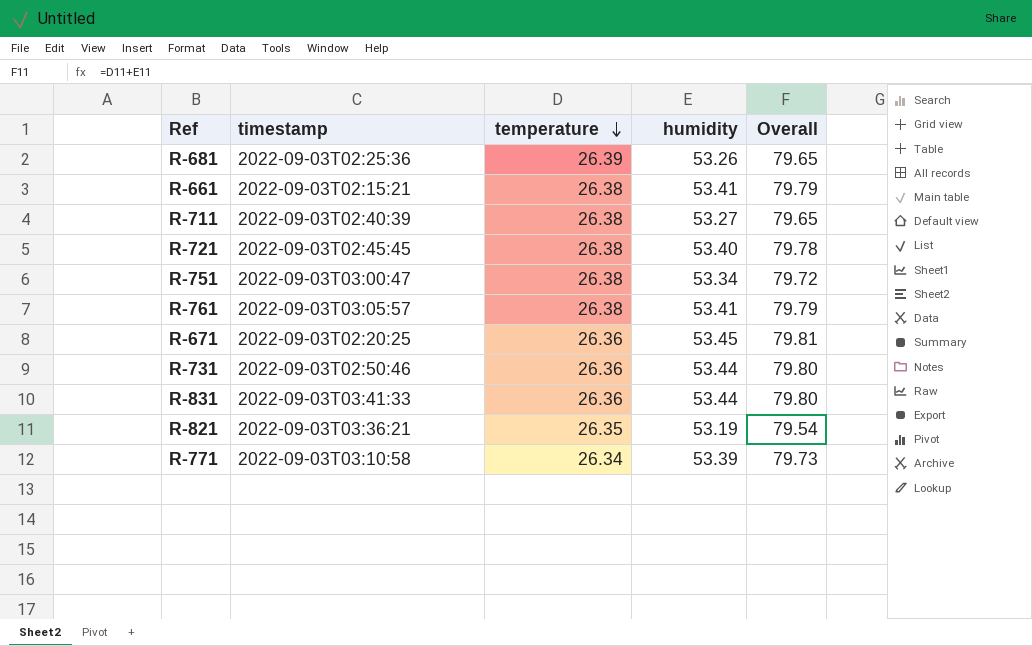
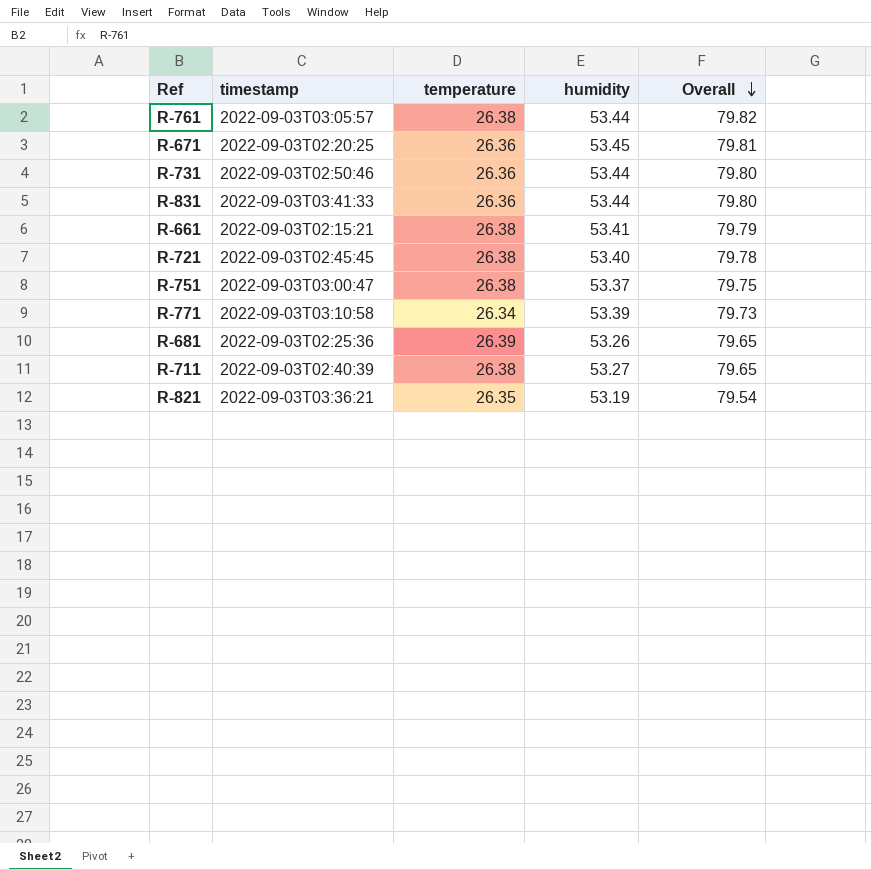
row order: temperature descending -> Overall descending
R-761 | humidity: 53.41 -> 53.44
R-761 | Overall: 79.79 -> 79.82
R-751 | humidity: 53.34 -> 53.37
R-751 | Overall: 79.72 -> 79.75

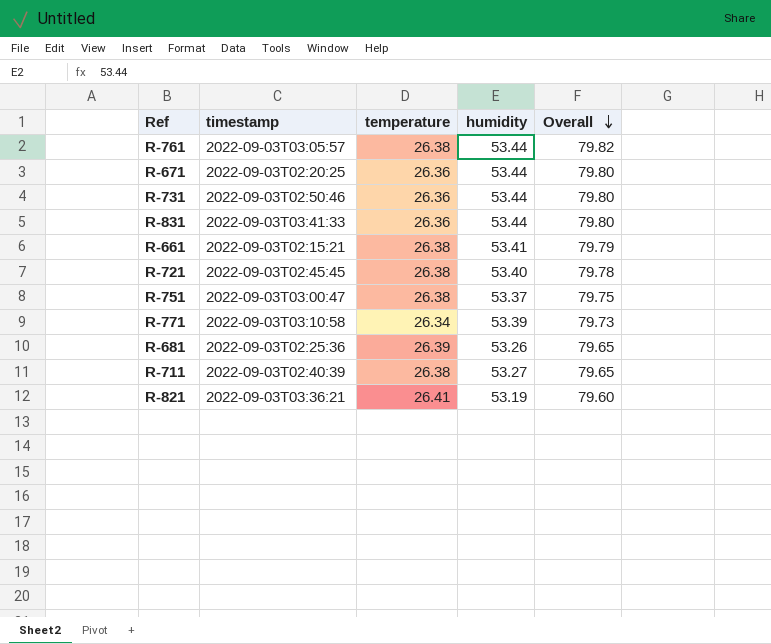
R-671 | humidity: 53.45 -> 53.44
R-671 | Overall: 79.81 -> 79.80
R-821 | temperature: 26.35 -> 26.41
R-821 | Overall: 79.54 -> 79.60

